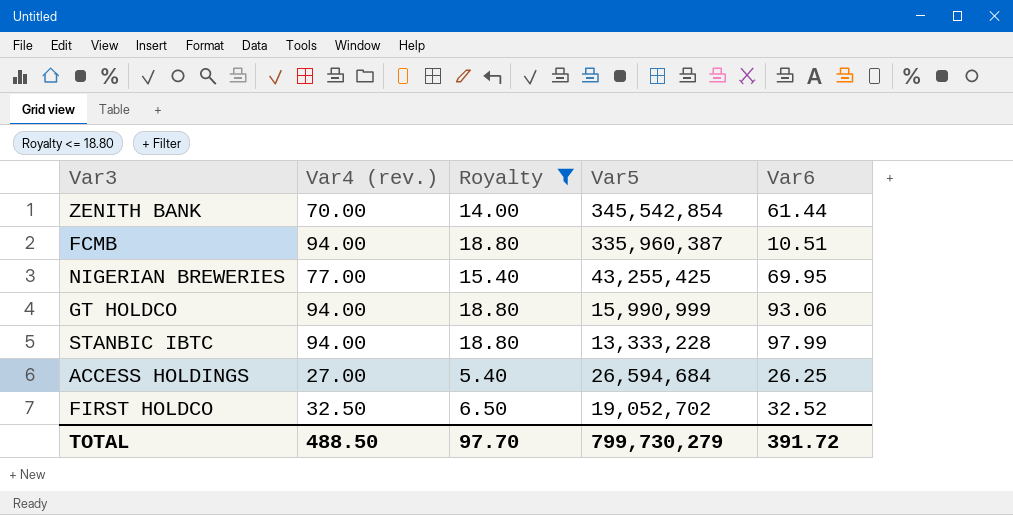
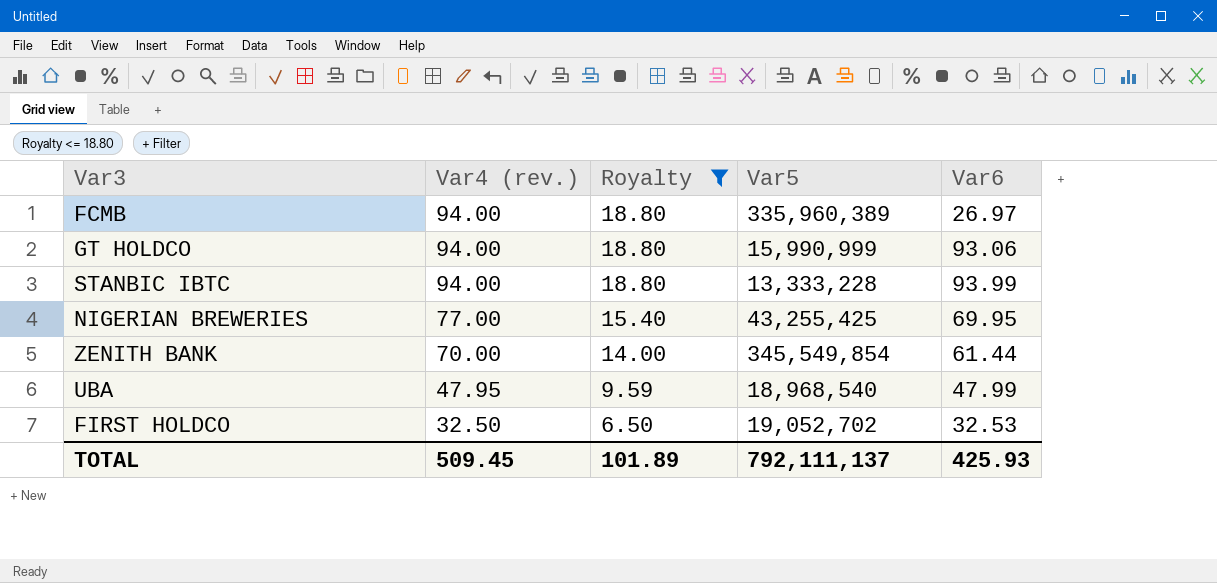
row order: none -> Var4 (rev.) descending
row ACCESS HOLDINGS: 27.00 | 5.40 | 26,594,684 | 26.25 -> none
FCMB | Var5: 335,960,387 -> 335,960,389
FCMB | Var6: 10.51 -> 26.97
STANBIC IBTC | Var6: 97.99 -> 93.99
ZENITH BANK | Var5: 345,542,854 -> 345,549,854
row UBA: none -> 47.95 | 9.59 | 18,968,540 | 47.99
FIRST HOLDCO | Var6: 32.52 -> 32.53
TOTAL | Var4 (rev.): 488.50 -> 509.45
TOTAL | Royalty: 97.70 -> 101.89
TOTAL | Var5: 799,730,279 -> 792,111,137
TOTAL | Var6: 391.72 -> 425.93

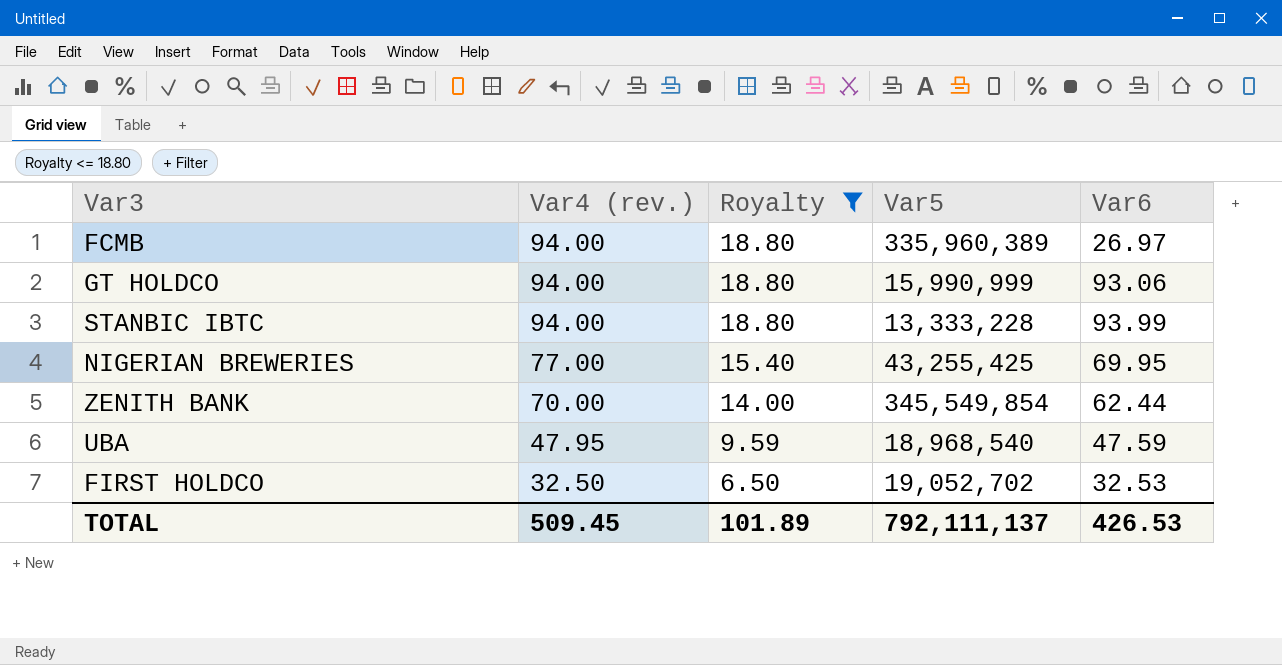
ZENITH BANK | Var6: 61.44 -> 62.44
UBA | Var6: 47.99 -> 47.59
TOTAL | Var6: 425.93 -> 426.53

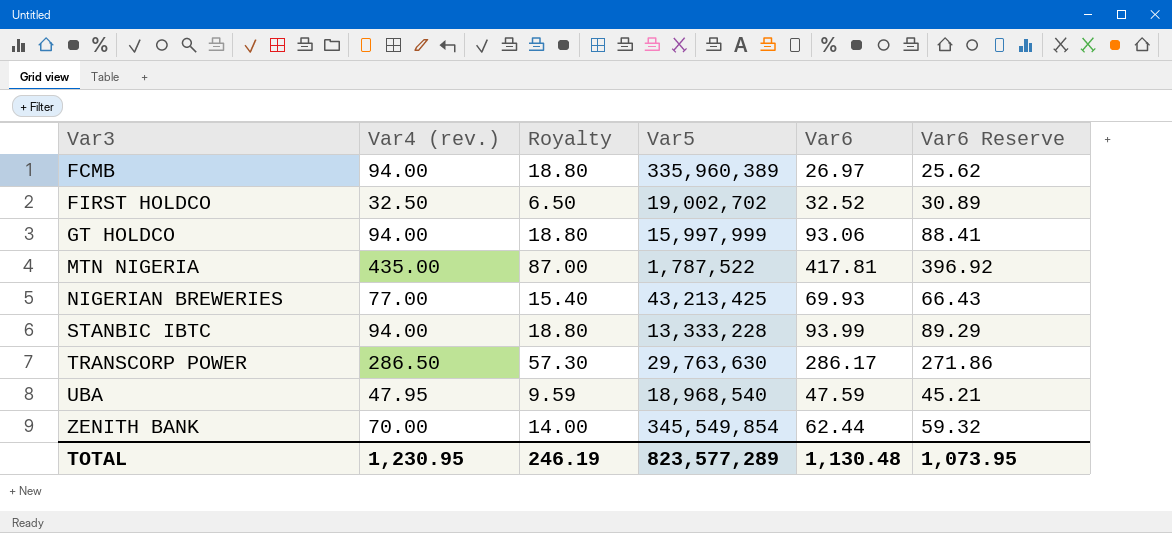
filter: Royalty <= 18.80 -> none
row order: Var4 (rev.) descending -> Var3 ascending
column Var6 Reserve | formula: none -> [Var6] * 0.95
FIRST HOLDCO | Var5: 19,052,702 -> 19,002,702
FIRST HOLDCO | Var6: 32.53 -> 32.52
GT HOLDCO | Var5: 15,990,999 -> 15,997,999
NIGERIAN BREWERIES | Var5: 43,255,425 -> 43,213,425
NIGERIAN BREWERIES | Var6: 69.95 -> 69.93
TOTAL | Var4 (rev.): 509.45 -> 1,230.95
TOTAL | Royalty: 101.89 -> 246.19
TOTAL | Var5: 792,111,137 -> 823,577,289
TOTAL | Var6: 426.53 -> 1,130.48

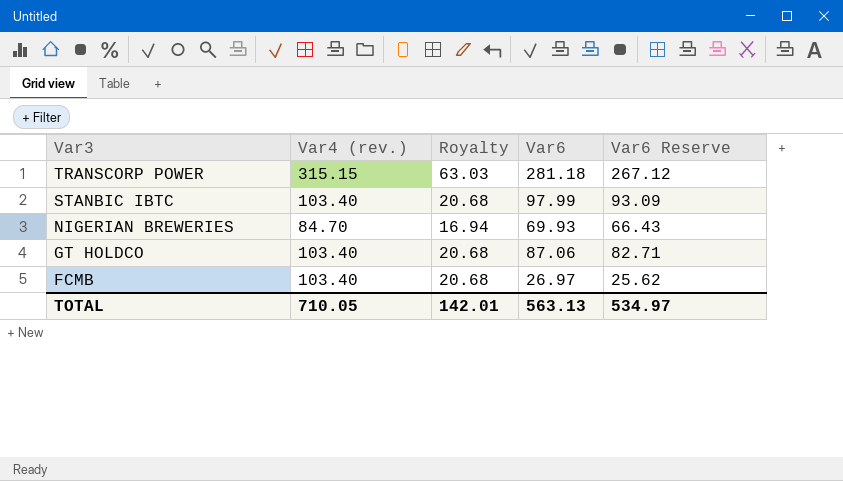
row order: Var3 ascending -> Var3 descending
column Var5 | position: 4 -> none
row FIRST HOLDCO: 32.50 | 6.50 | 19,002,702 | 32.52 | 30.89 -> none
row MTN NIGERIA: 435.00 | 87.00 | 1,787,522 | 417.81 | 396.92 -> none
row UBA: 47.95 | 9.59 | 18,968,540 | 47.59 | 45.21 -> none
row ZENITH BANK: 70.00 | 14.00 | 345,549,854 | 62.44 | 59.32 -> none
TRANSCORP POWER | Var4 (rev.): 286.50 -> 315.15
TRANSCORP POWER | Royalty: 57.30 -> 63.03
TRANSCORP POWER | Var6: 286.17 -> 281.18
TRANSCORP POWER | Var6 Reserve: 271.86 -> 267.12
STANBIC IBTC | Var4 (rev.): 94.00 -> 103.40
STANBIC IBTC | Royalty: 18.80 -> 20.68
STANBIC IBTC | Var6: 93.99 -> 97.99
STANBIC IBTC | Var6 Reserve: 89.29 -> 93.09
NIGERIAN BREWERIES | Var4 (rev.): 77.00 -> 84.70
NIGERIAN BREWERIES | Royalty: 15.40 -> 16.94
GT HOLDCO | Var4 (rev.): 94.00 -> 103.40
GT HOLDCO | Royalty: 18.80 -> 20.68
GT HOLDCO | Var6: 93.06 -> 87.06
GT HOLDCO | Var6 Reserve: 88.41 -> 82.71
FCMB | Var4 (rev.): 94.00 -> 103.40
FCMB | Royalty: 18.80 -> 20.68
TOTAL | Var4 (rev.): 1,230.95 -> 710.05
TOTAL | Royalty: 246.19 -> 142.01
TOTAL | Var6: 1,130.48 -> 563.13
TOTAL | Var6 Reserve: 1,073.95 -> 534.97

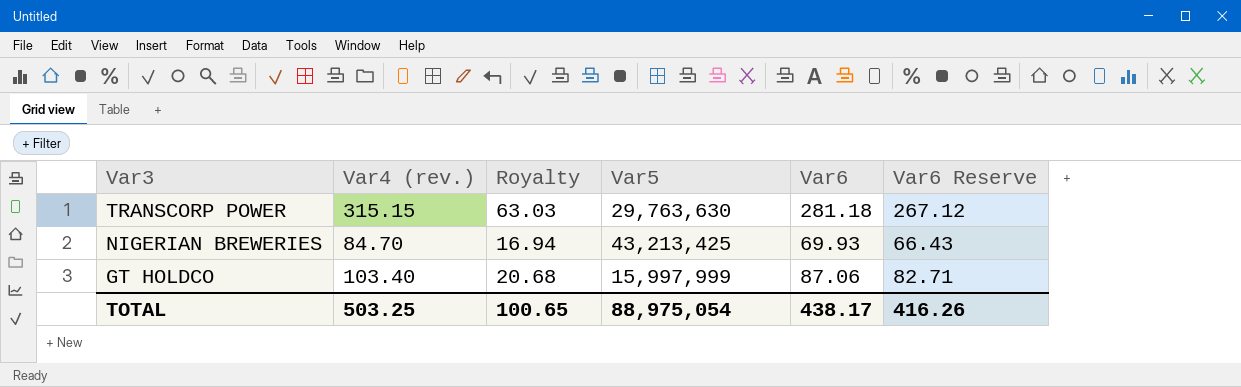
column Var5 | position: none -> 4
row STANBIC IBTC: 103.40 | 20.68 | 97.99 | 93.09 -> none
row FCMB: 103.40 | 20.68 | 26.97 | 25.62 -> none
TOTAL | Var4 (rev.): 710.05 -> 503.25
TOTAL | Royalty: 142.01 -> 100.65
TOTAL | Var6: 563.13 -> 438.17
TOTAL | Var6 Reserve: 534.97 -> 416.26

